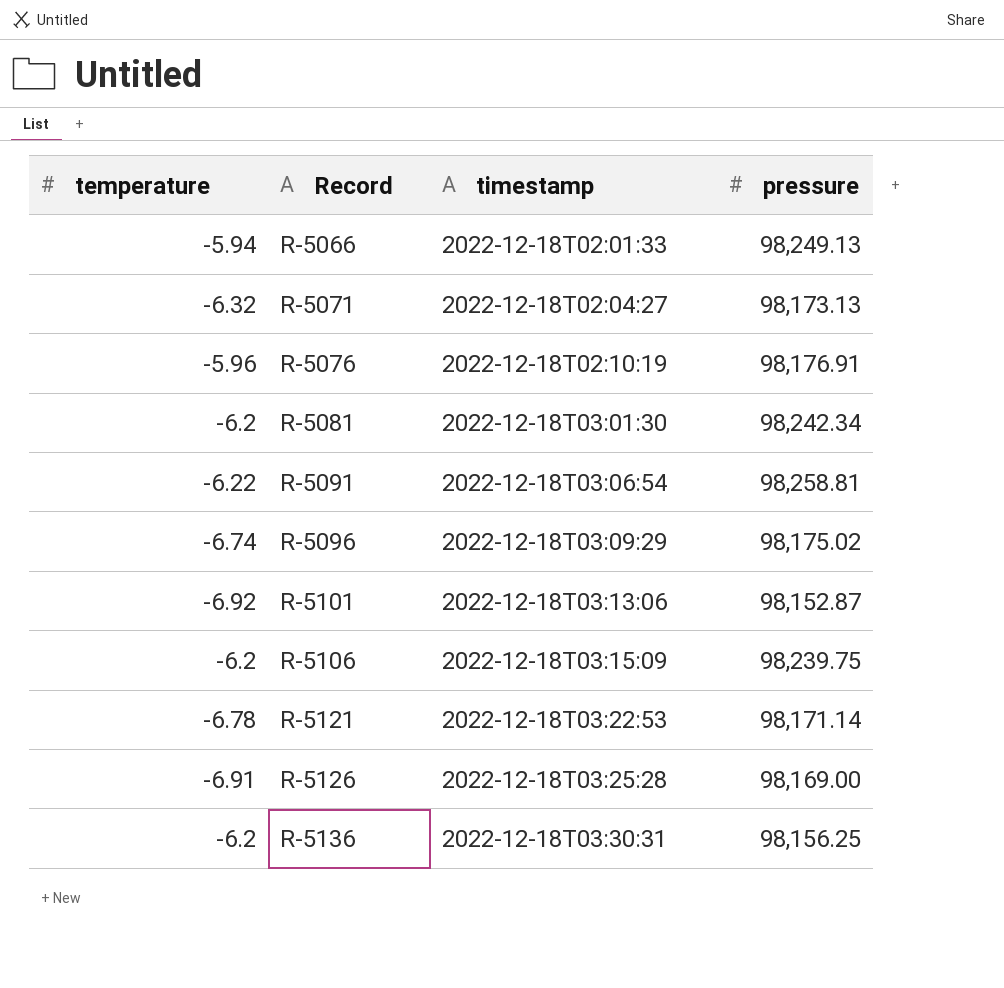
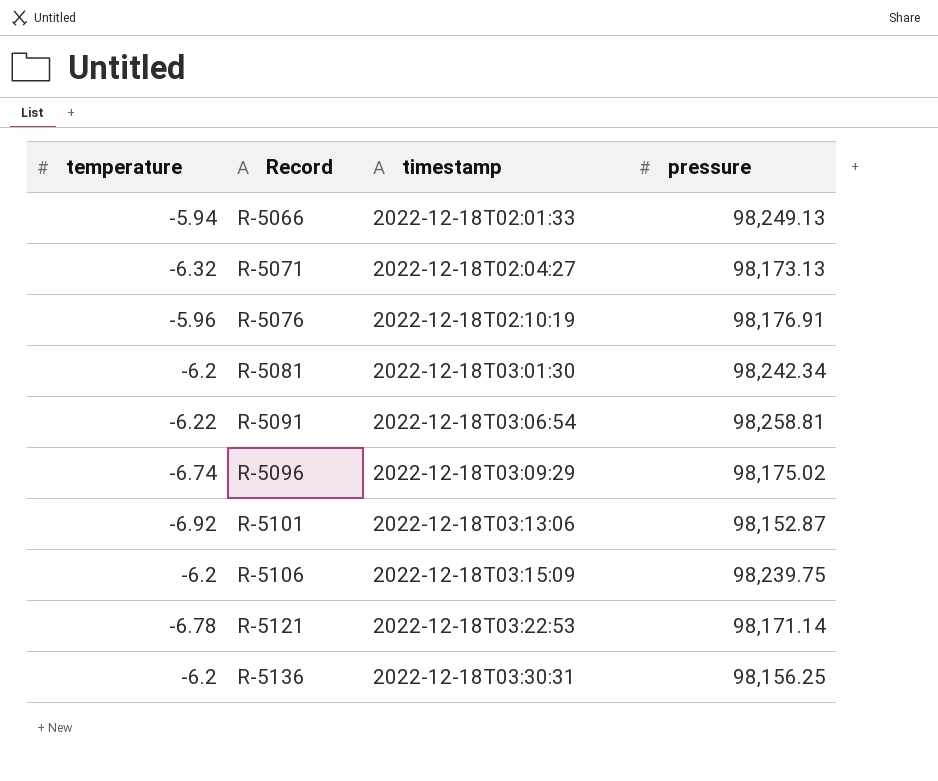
row R-5126: -6.91 | 2022-12-18T03:25:28 | 98,169.00 -> none

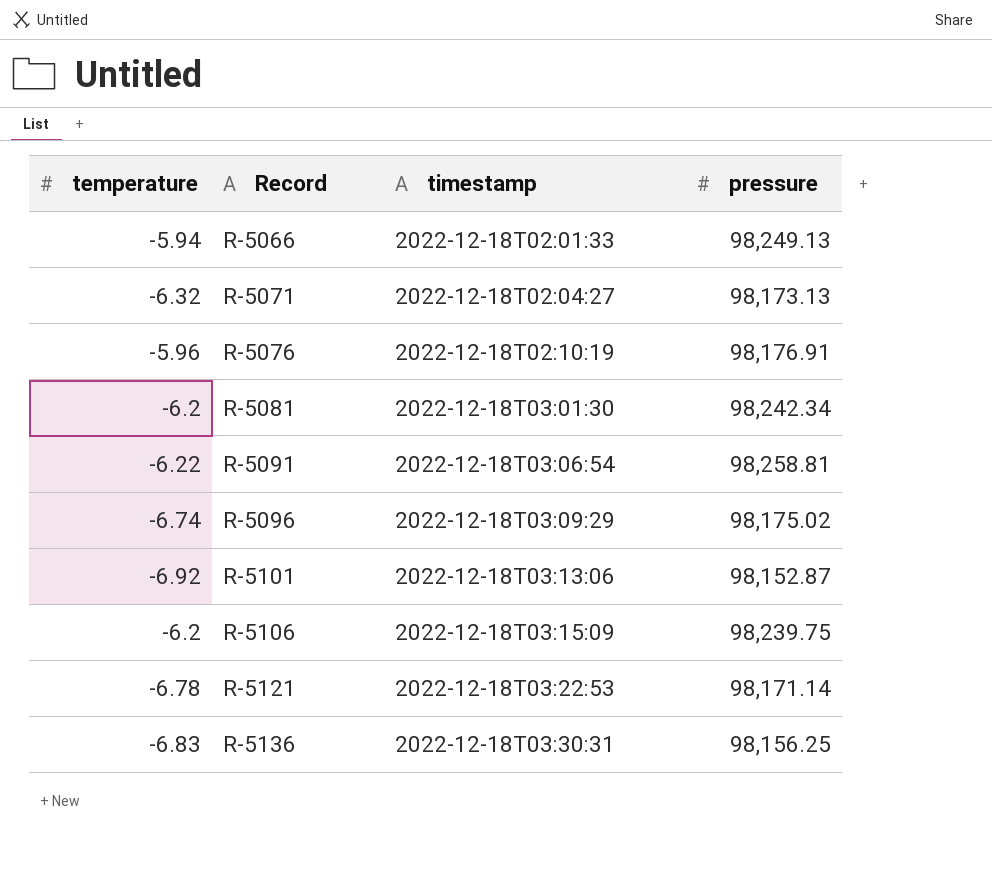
R-5136 | temperature: -6.2 -> -6.83

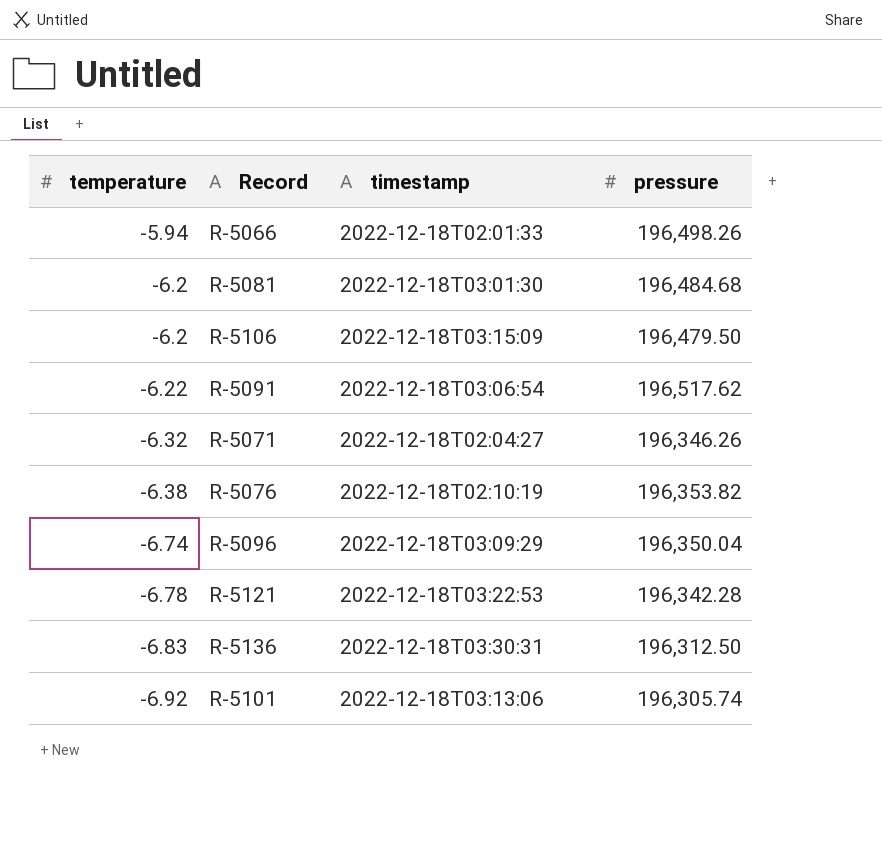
row order: Record ascending -> temperature descending
R-5066 | pressure: 98,249.13 -> 196,498.26
R-5081 | pressure: 98,242.34 -> 196,484.68
R-5106 | pressure: 98,239.75 -> 196,479.50
R-5091 | pressure: 98,258.81 -> 196,517.62
R-5071 | pressure: 98,173.13 -> 196,346.26
R-5076 | temperature: -5.96 -> -6.38
R-5076 | pressure: 98,176.91 -> 196,353.82
R-5096 | pressure: 98,175.02 -> 196,350.04
R-5121 | pressure: 98,171.14 -> 196,342.28
R-5136 | pressure: 98,156.25 -> 196,312.50
R-5101 | pressure: 98,152.87 -> 196,305.74

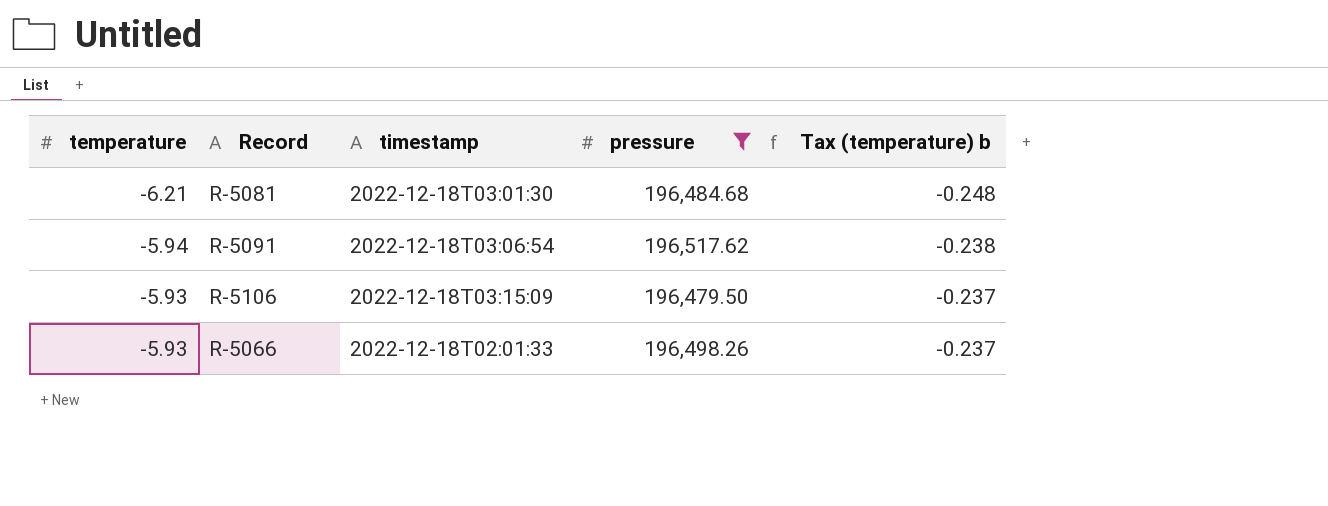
filter: none -> pressure >= 196,479.50
row order: temperature descending -> temperature ascending
column Tax (temperature) b | formula: none -> [temperature] * 0.04
R-5081 | temperature: -6.2 -> -6.21
R-5091 | temperature: -6.22 -> -5.94
R-5106 | temperature: -6.2 -> -5.93
R-5066 | temperature: -5.94 -> -5.93

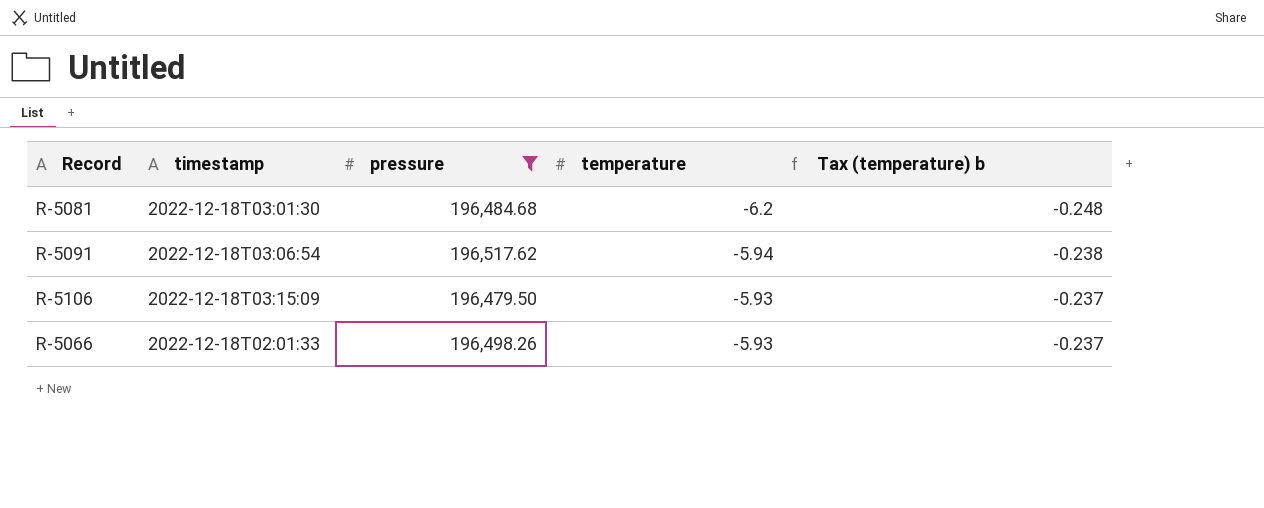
column temperature | position: 1 -> 4
R-5081 | temperature: -6.21 -> -6.2

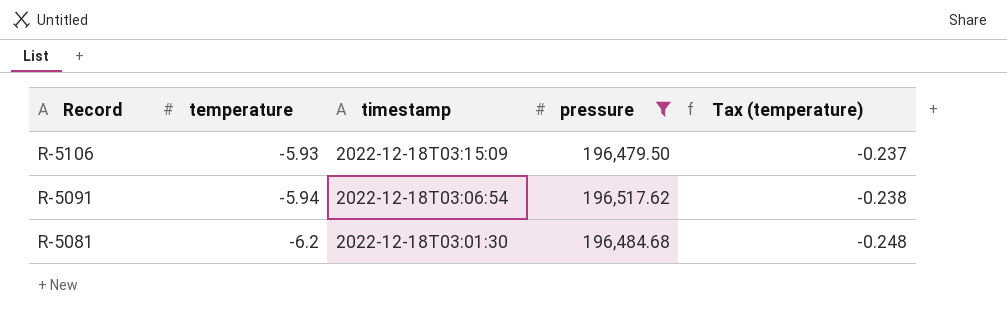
row order: temperature ascending -> Record descending
column temperature | position: 4 -> 2
column name: Tax (temperature) b -> Tax (temperature)
row R-5066: 2022-12-18T02:01:33 | 196,498.26 | -5.93 | -0.237 -> none

